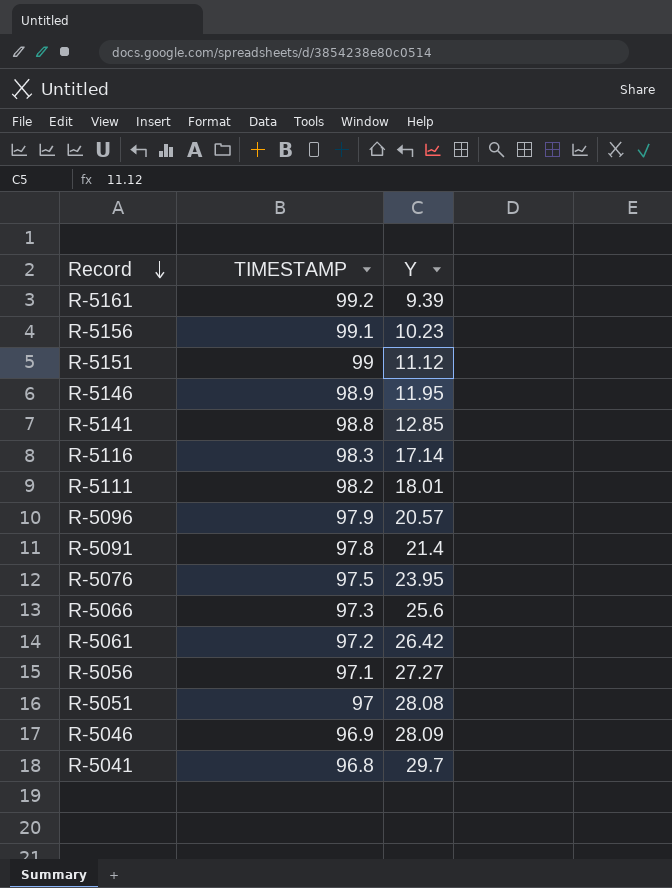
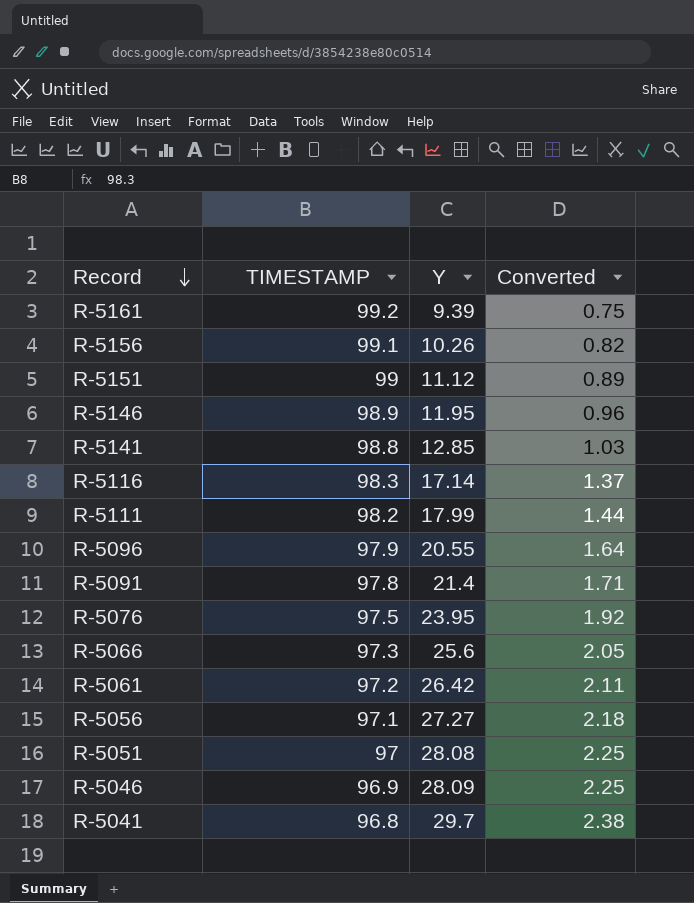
column Converted | formula: none -> [Y] * 0.08
R-5156 | Y: 10.23 -> 10.26
R-5111 | Y: 18.01 -> 17.99
R-5096 | Y: 20.57 -> 20.55

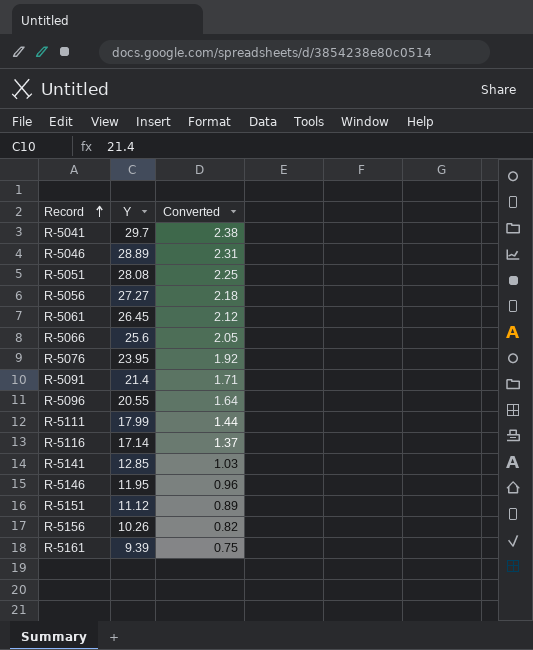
row order: Record descending -> Record ascending
column TIMESTAMP | position: 2 -> none
R-5046 | Y: 28.09 -> 28.89
R-5046 | Converted: 2.25 -> 2.31
R-5061 | Y: 26.42 -> 26.45
R-5061 | Converted: 2.11 -> 2.12

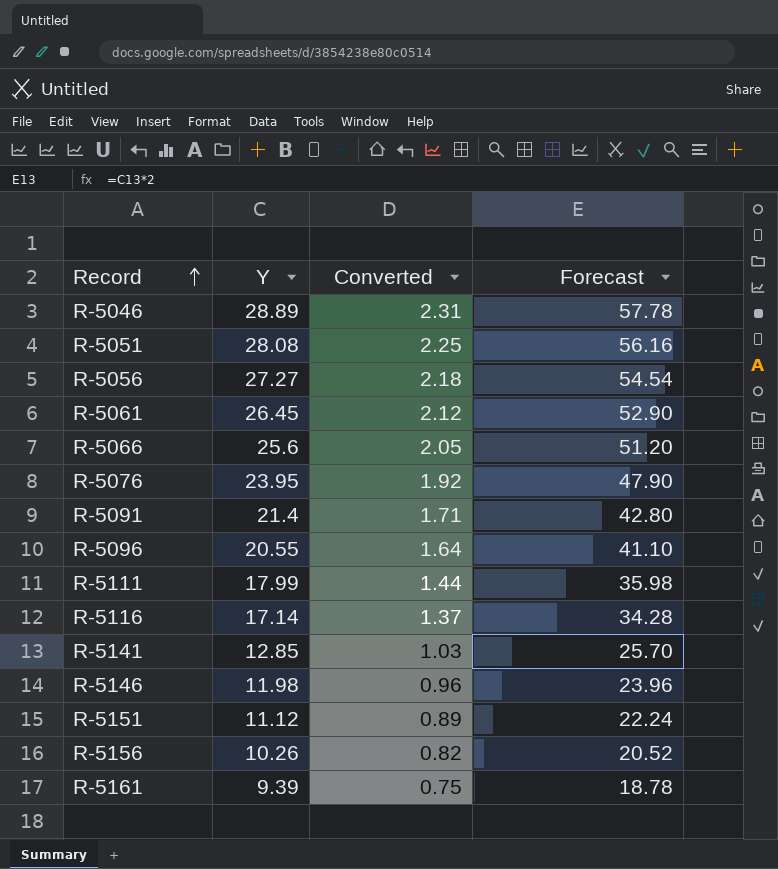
column Forecast | formula: none -> [Y] * 2
row R-5041: 29.7 | 2.38 -> none
R-5146 | Y: 11.95 -> 11.98

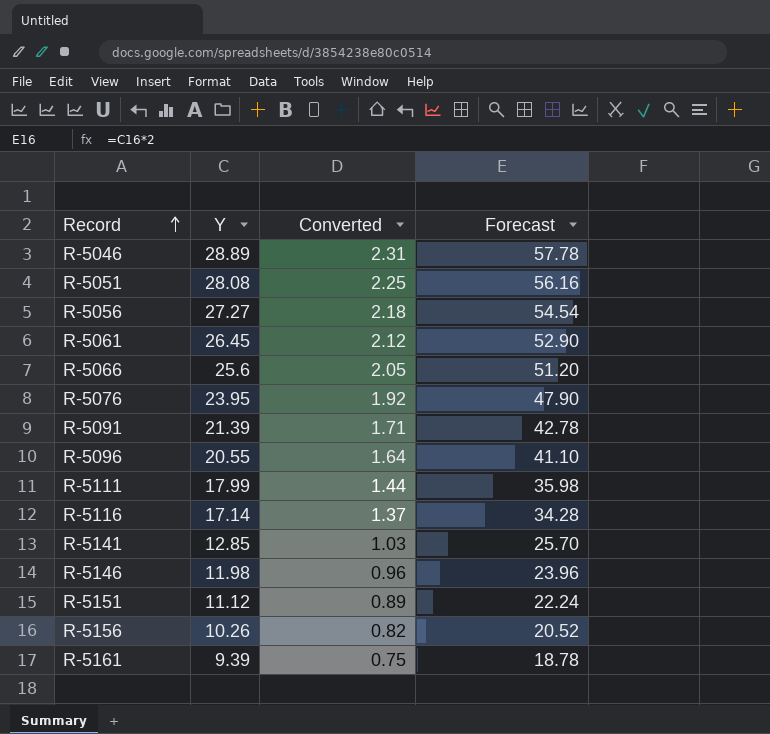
R-5091 | Y: 21.4 -> 21.39
R-5091 | Forecast: 42.80 -> 42.78

